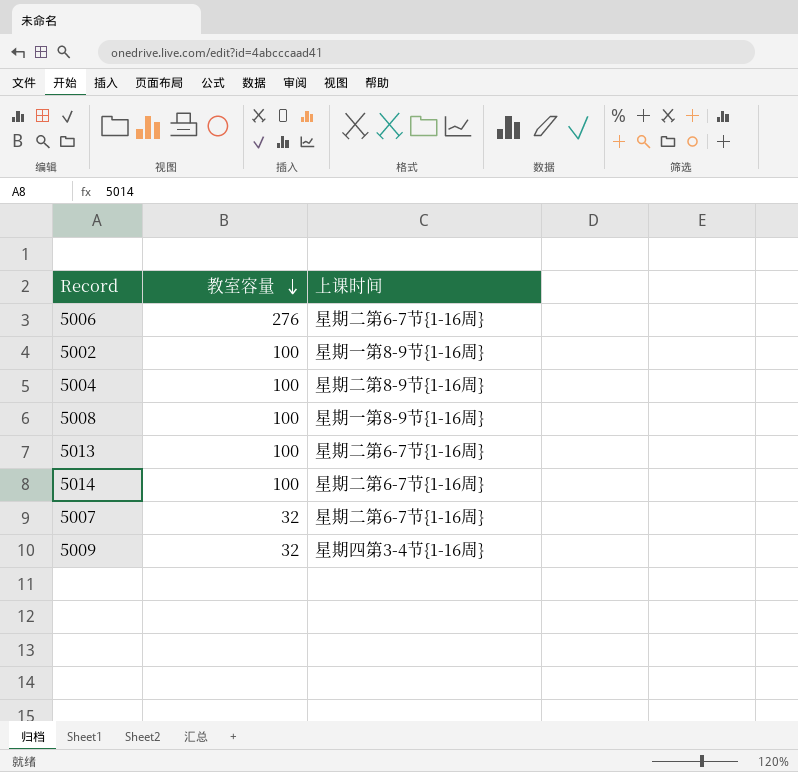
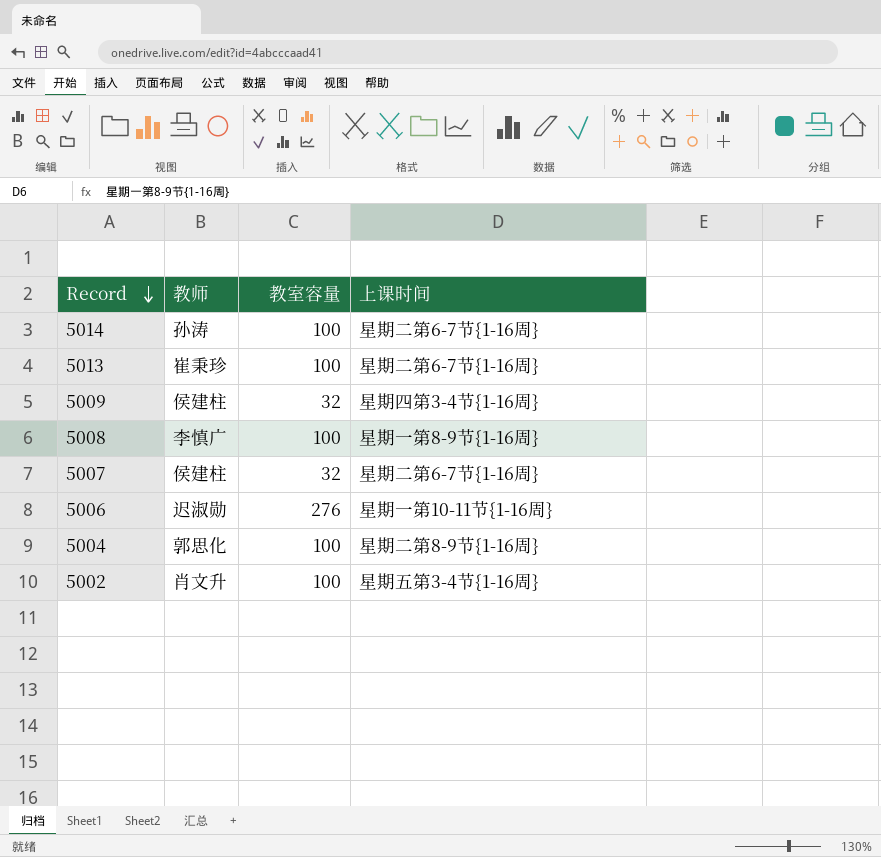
row order: 教室容量 descending -> Record descending
column 教师 | position: none -> 2
5006 | 上课时间: 星期二第6-7节{1-16周} -> 星期一第10-11节{1-16周}
5002 | 上课时间: 星期一第8-9节{1-16周} -> 星期五第3-4节{1-16周}

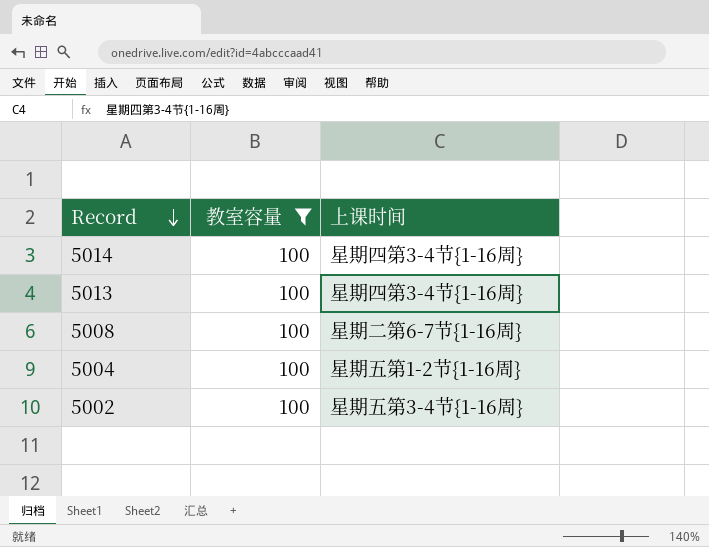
filter: none -> 教室容量 = 100
column 教师 | position: 2 -> none
5014 | 上课时间: 星期二第6-7节{1-16周} -> 星期四第3-4节{1-16周}
5013 | 上课时间: 星期二第6-7节{1-16周} -> 星期四第3-4节{1-16周}
5008 | 上课时间: 星期一第8-9节{1-16周} -> 星期二第6-7节{1-16周}
5004 | 上课时间: 星期二第8-9节{1-16周} -> 星期五第1-2节{1-16周}

